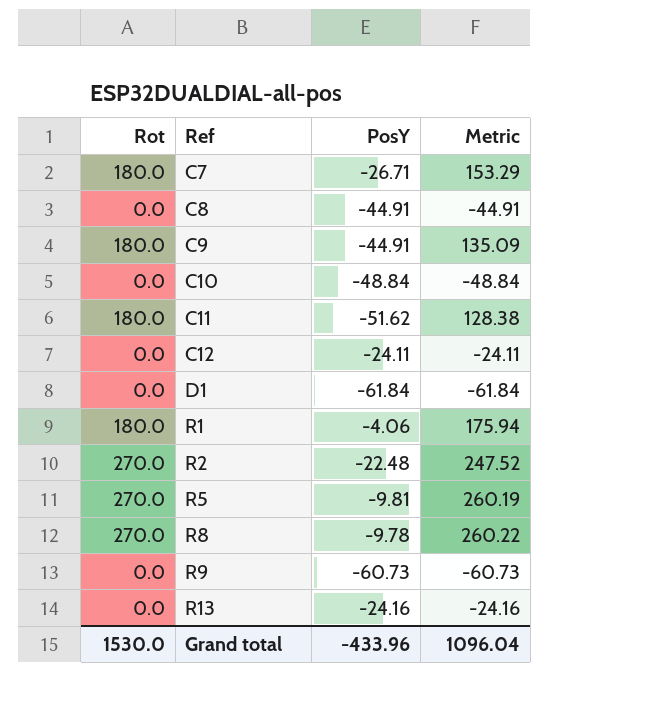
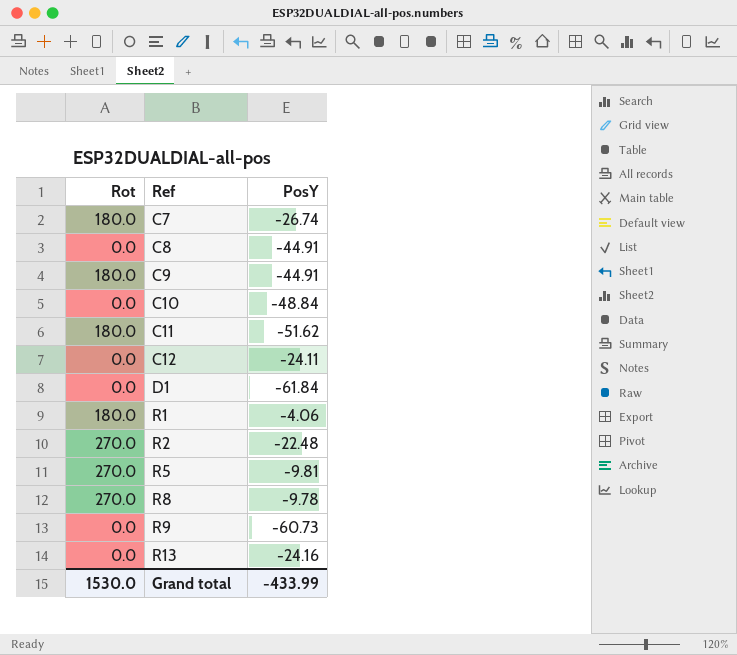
column Metric | formula: [Rot] + [PosY] -> none
C7 | PosY: -26.71 -> -26.74
Grand total | PosY: -433.96 -> -433.99

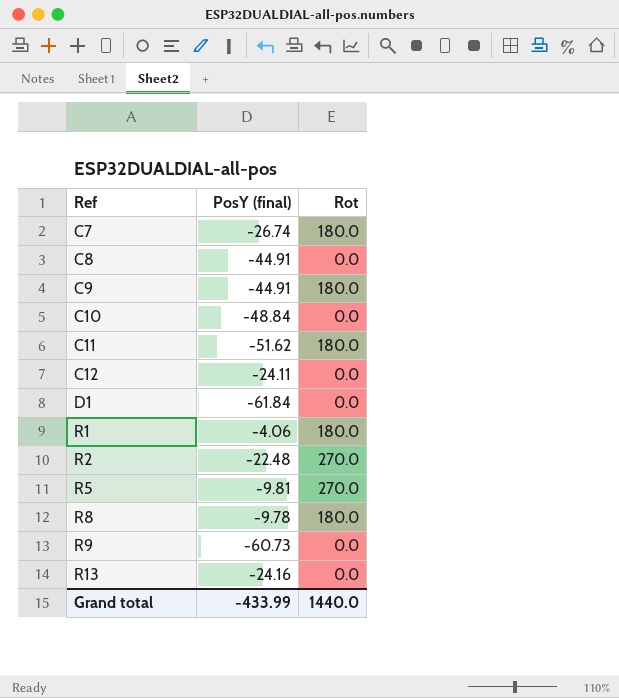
column name: PosY -> PosY (final)
column Rot | position: 1 -> 3
R8 | Rot: 270.0 -> 180.0
Grand total | Rot: 1530.0 -> 1440.0

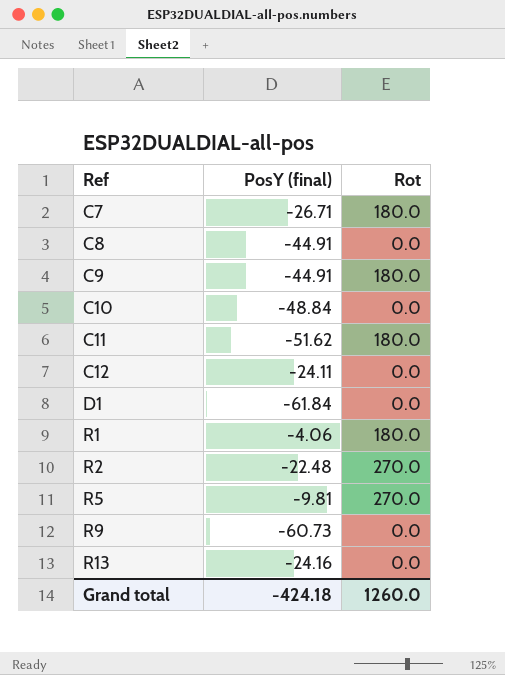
row R8: -9.78 | 180.0 -> none
C7 | PosY (final): -26.74 -> -26.71
Grand total | PosY (final): -433.99 -> -424.18
Grand total | Rot: 1440.0 -> 1260.0

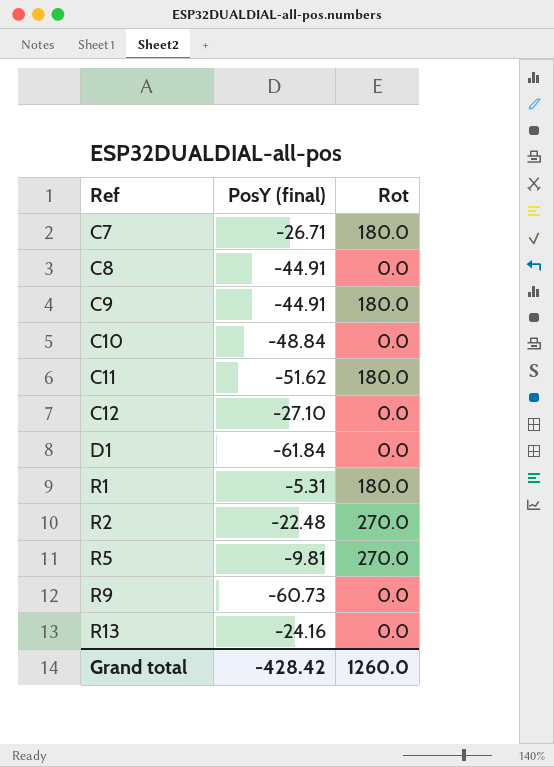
C12 | PosY (final): -24.11 -> -27.10
R1 | PosY (final): -4.06 -> -5.31
Grand total | PosY (final): -424.18 -> -428.42

